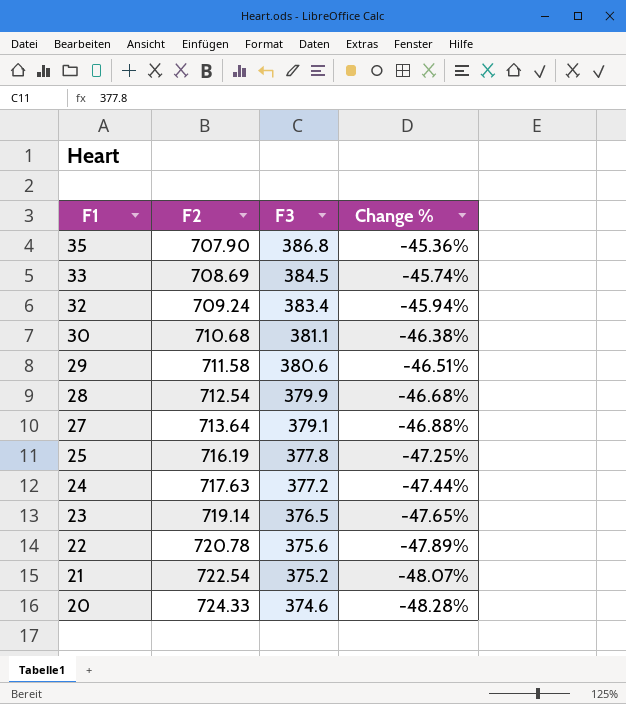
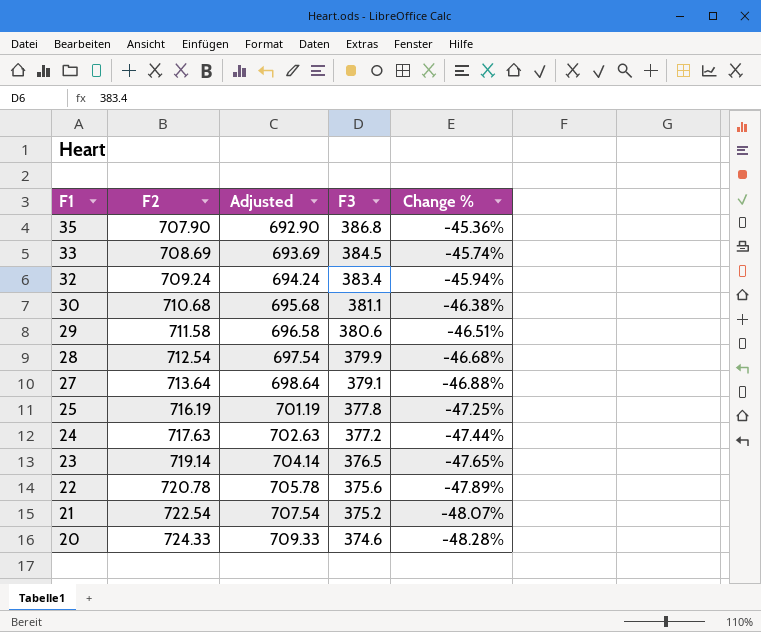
column Adjusted | formula: none -> [F2] - 15

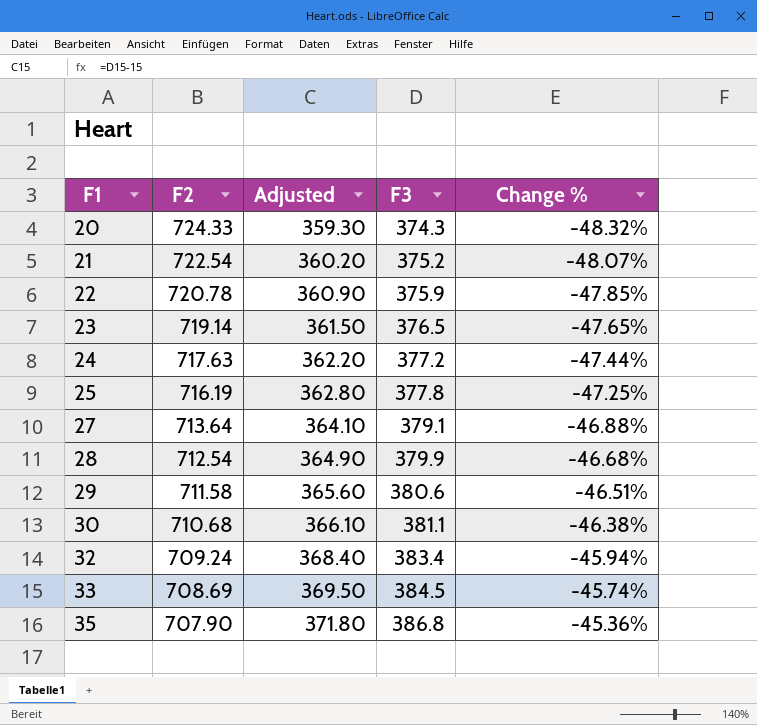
row order: F1 descending -> F1 ascending
column Adjusted | formula: [F2] - 15 -> [F3] - 15
20 | F3: 374.6 -> 374.3
20 | Change %: -48.28% -> -48.32%
22 | F3: 375.6 -> 375.9
22 | Change %: -47.89% -> -47.85%

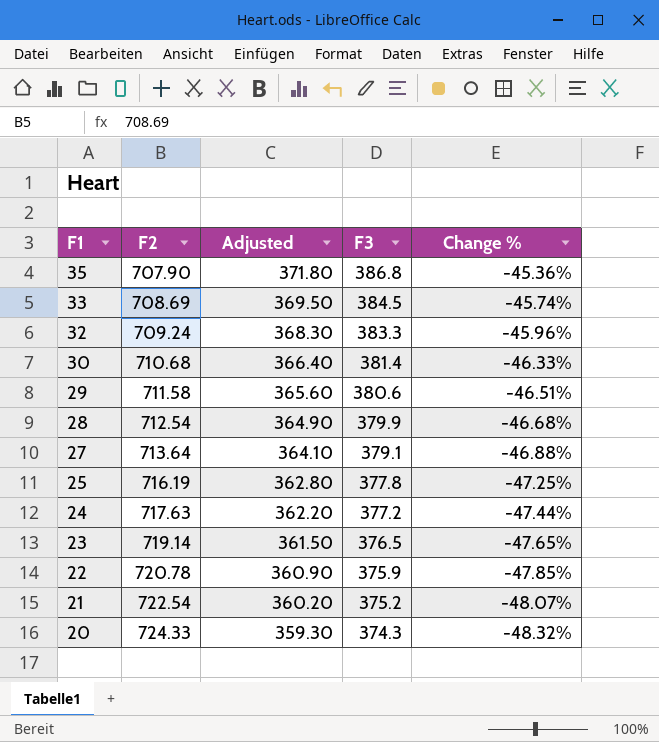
row order: F1 ascending -> F1 descending
32 | Adjusted: 368.40 -> 368.30
32 | F3: 383.4 -> 383.3
32 | Change %: -45.94% -> -45.96%
30 | Adjusted: 366.10 -> 366.40
30 | F3: 381.1 -> 381.4
30 | Change %: -46.38% -> -46.33%

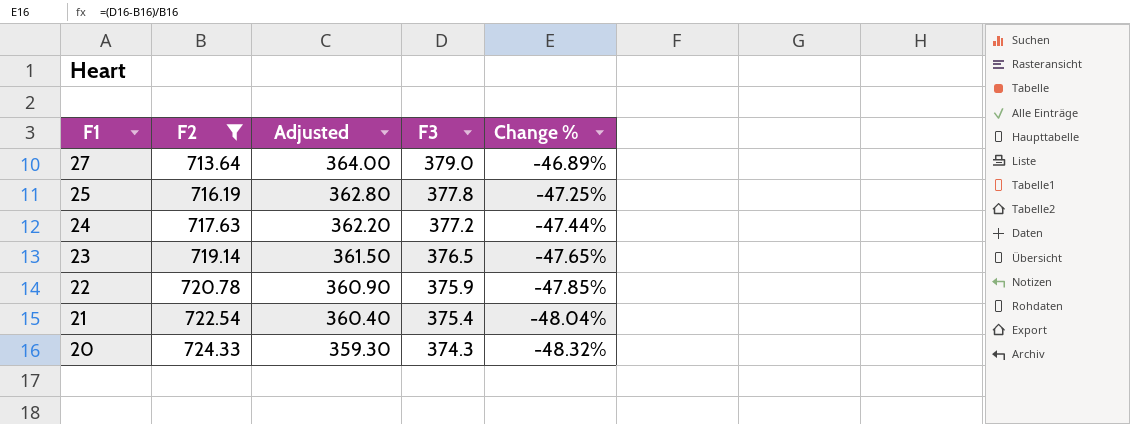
filter: none -> F2 >= 713.64
27 | Adjusted: 364.10 -> 364.00
27 | F3: 379.1 -> 379.0
27 | Change %: -46.88% -> -46.89%
21 | Adjusted: 360.20 -> 360.40
21 | F3: 375.2 -> 375.4
21 | Change %: -48.07% -> -48.04%

